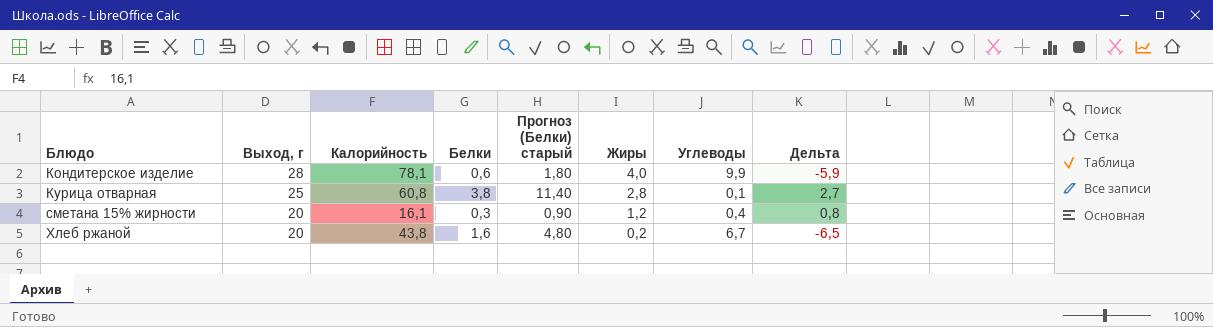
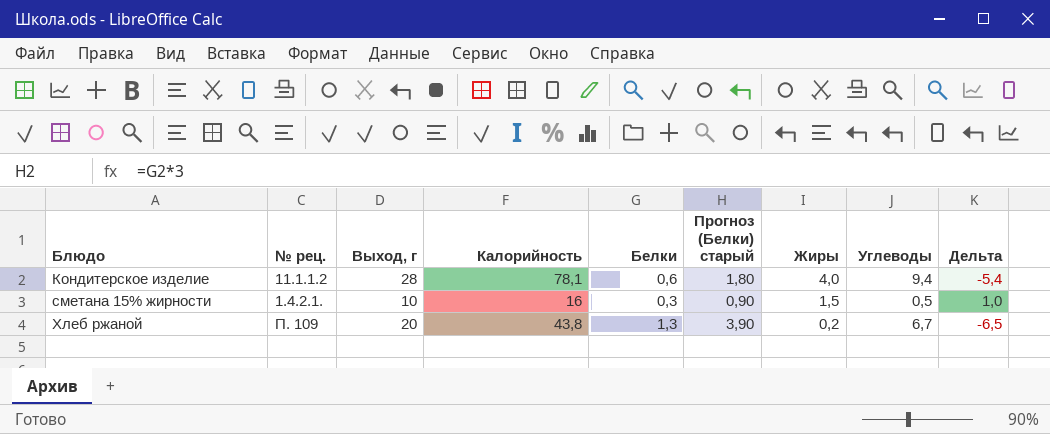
column № рец. | position: none -> 2
row Курица отварная: 25 | 60,8 | 3,8 | 11,40 | 2,8 | 0,1 | 2,7 -> none
Кондитерское изделие | Углеводы: 9,9 -> 9,4
Кондитерское изделие | Дельта: -5,9 -> -5,4
сметана 15% жирности | Выход, г: 20 -> 10
сметана 15% жирности | Калорийность: 16,1 -> 16
сметана 15% жирности | Жиры: 1,2 -> 1,5
сметана 15% жирности | Углеводы: 0,4 -> 0,5
сметана 15% жирности | Дельта: 0,8 -> 1,0
Хлеб ржаной | Белки: 1,6 -> 1,3
Хлеб ржаной | Прогноз (Белки) старый: 4,80 -> 3,90

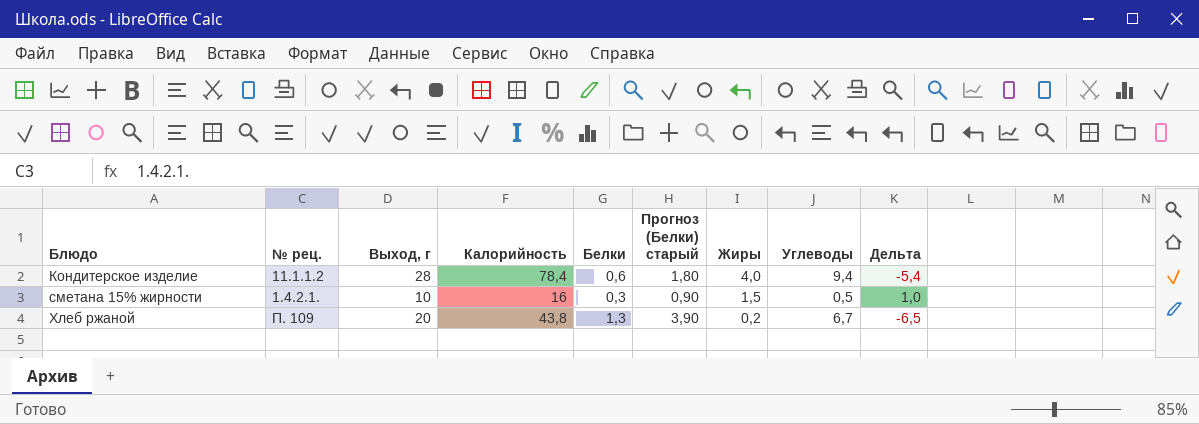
Кондитерское изделие | Калорийность: 78,1 -> 78,4

